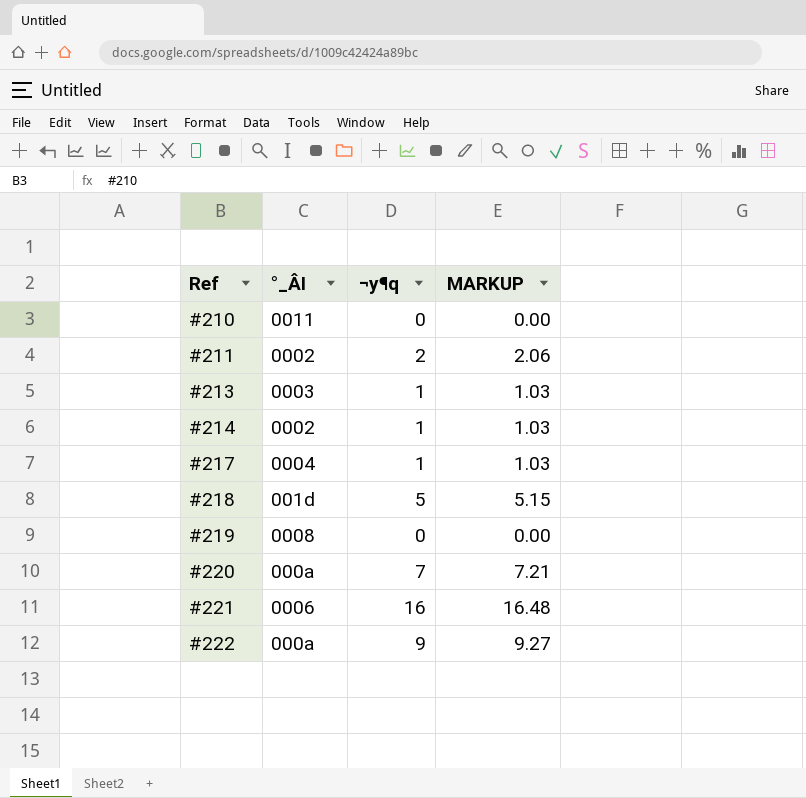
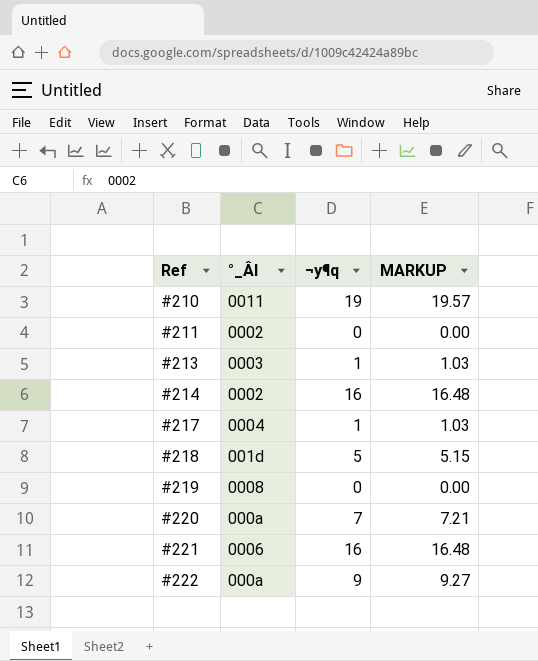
#210 | ¬y¶q: 0 -> 19
#210 | MARKUP: 0.00 -> 19.57
#211 | ¬y¶q: 2 -> 0
#211 | MARKUP: 2.06 -> 0.00
#214 | ¬y¶q: 1 -> 16
#214 | MARKUP: 1.03 -> 16.48

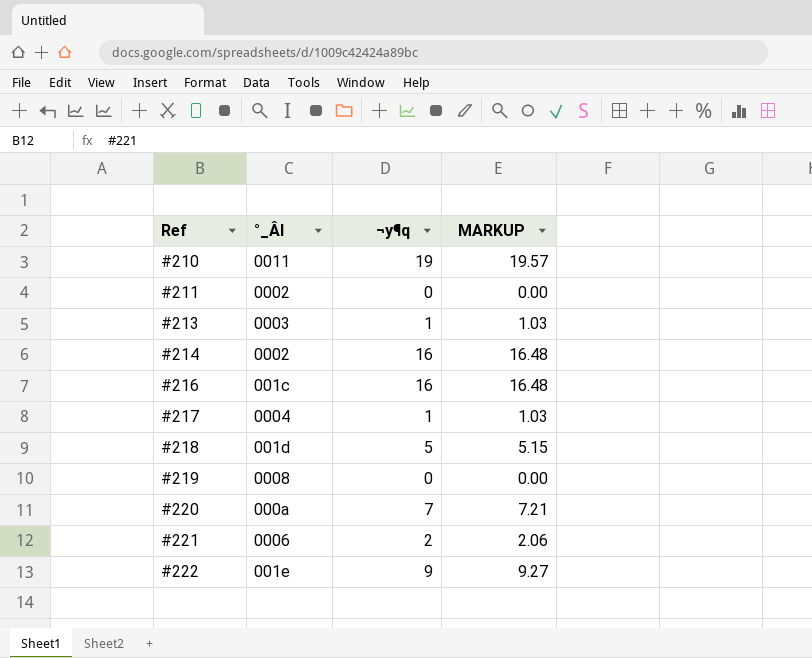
row #216: none -> 001c | 16 | 16.48
#221 | ¬y¶q: 16 -> 2
#221 | MARKUP: 16.48 -> 2.06
#222 | °_ÂI: 000a -> 001e

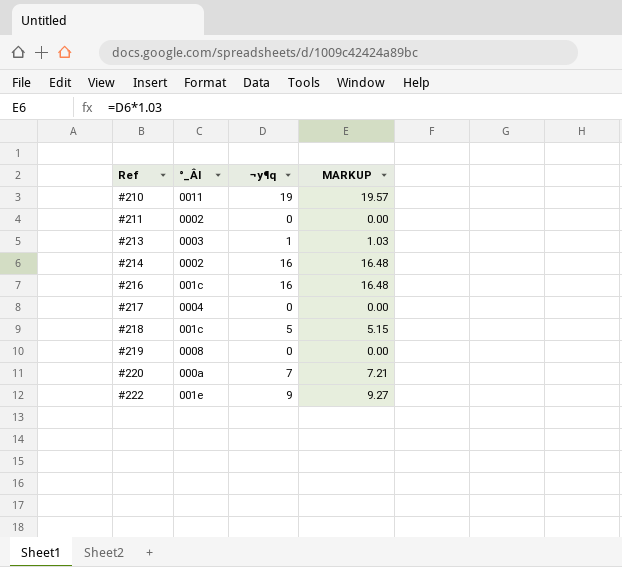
row #221: 0006 | 2 | 2.06 -> none
#217 | ¬y¶q: 1 -> 0
#217 | MARKUP: 1.03 -> 0.00
#218 | °_ÂI: 001d -> 001c

